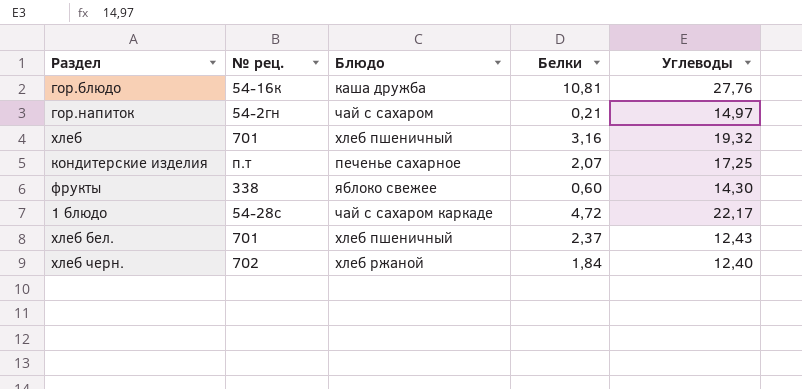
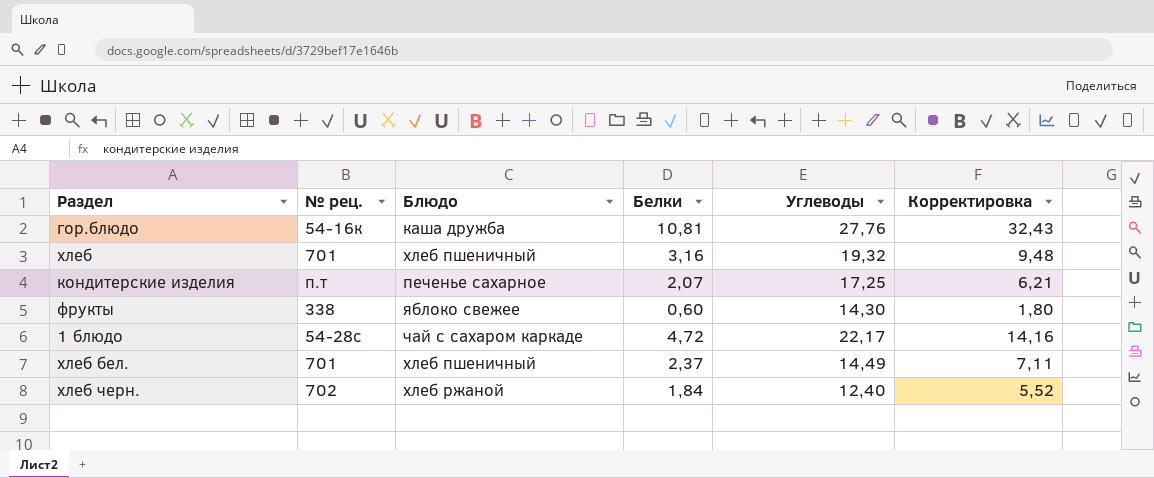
column Корректировка | formula: none -> [Белки] * 3
row гор.напиток: 54-2гн | чай с сахаром | 0,21 | 14,97 -> none
хлеб бел. | Углеводы: 12,43 -> 14,49

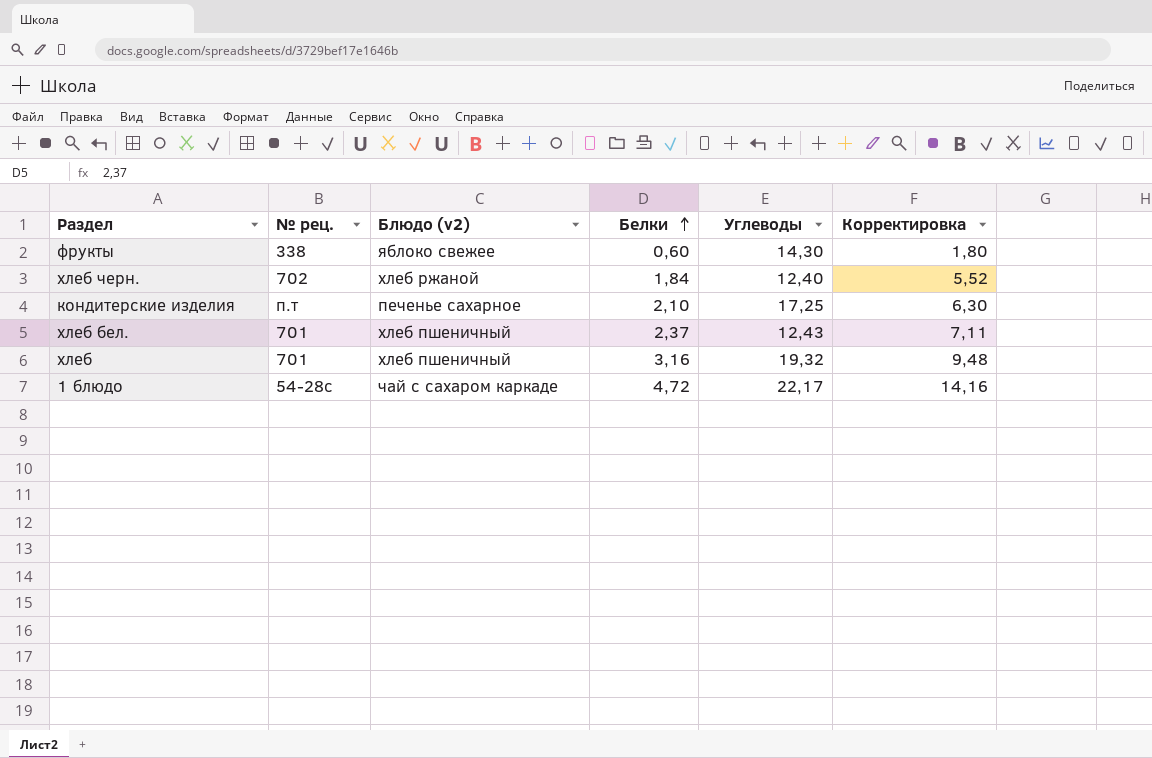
row order: none -> Белки ascending
column name: Блюдо -> Блюдо (v2)
row гор.блюдо: 54-16к | каша дружба | 10,81 | 27,76 | 32,43 -> none
кондитерские изделия | Белки: 2,07 -> 2,10
кондитерские изделия | Корректировка: 6,21 -> 6,30
хлеб бел. | Углеводы: 14,49 -> 12,43

